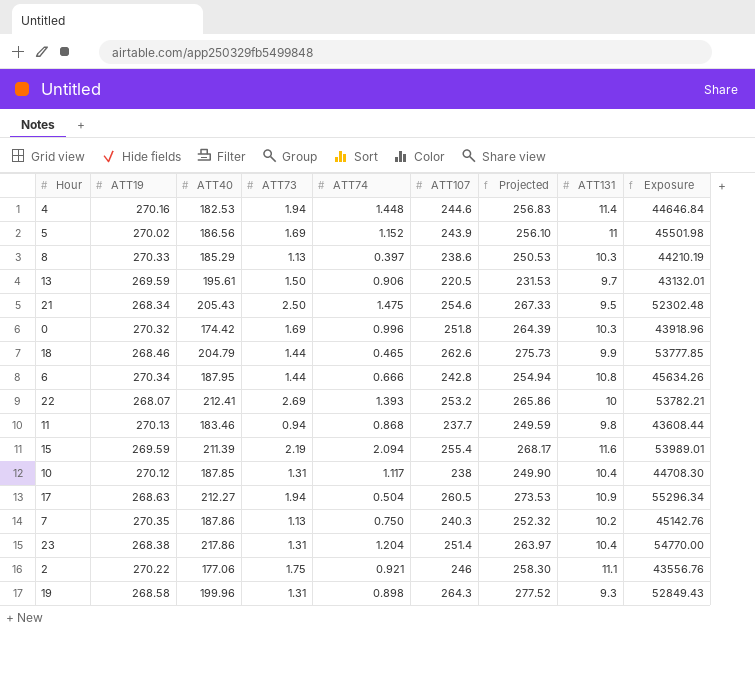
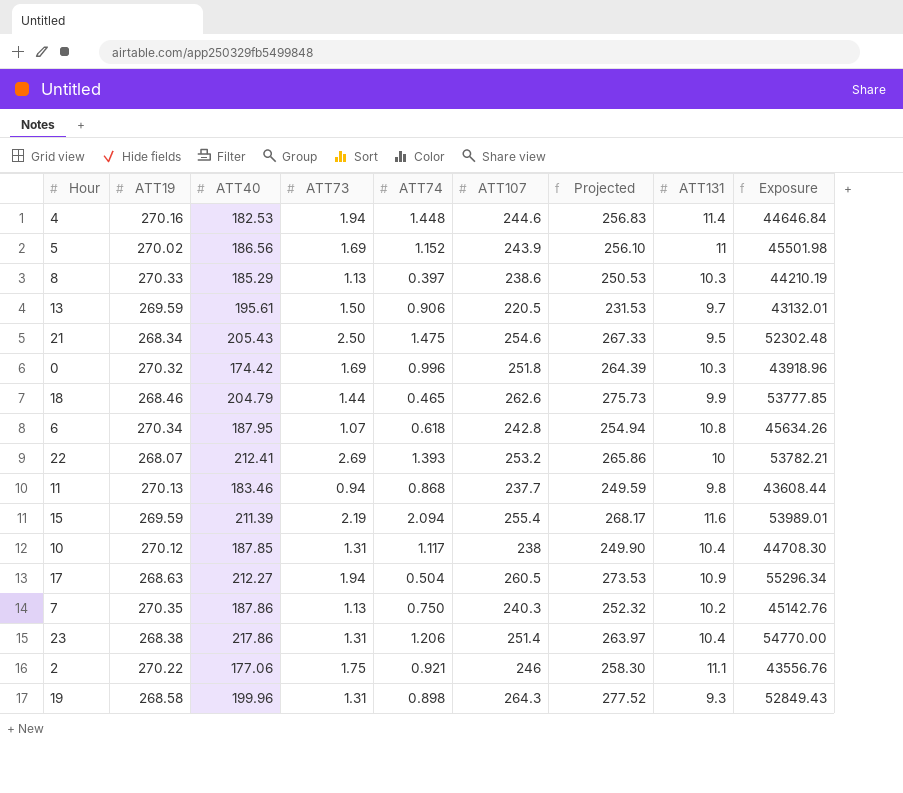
6 | ATT73: 1.44 -> 1.07
6 | ATT74: 0.666 -> 0.618
23 | ATT74: 1.204 -> 1.206

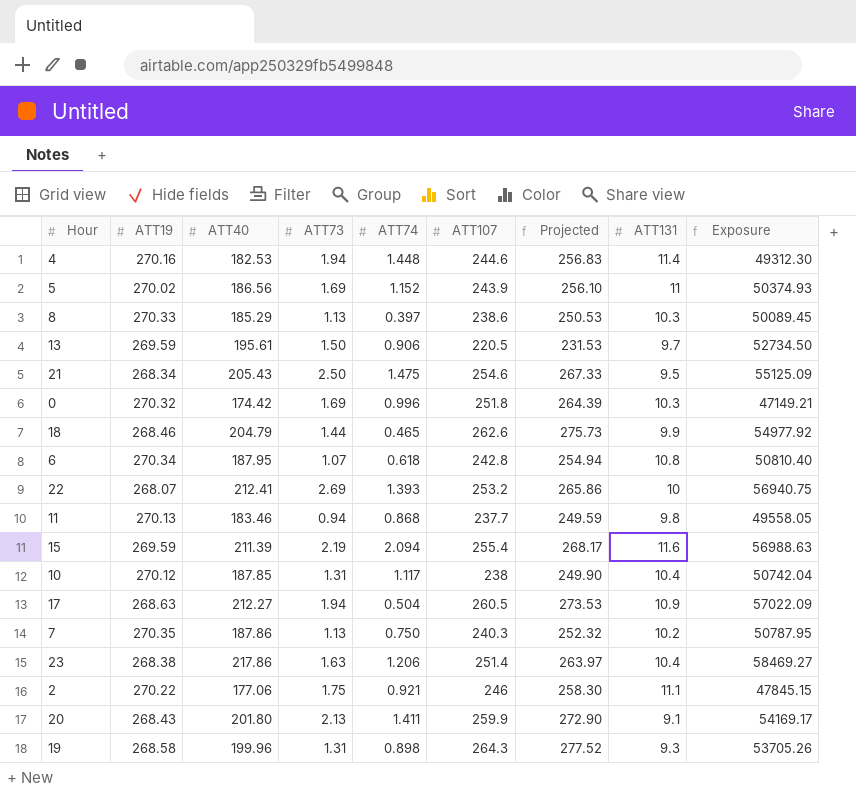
column Exposure | formula: [ATT40] * [ATT107] -> [ATT19] * [ATT40]
23 | ATT73: 1.31 -> 1.63
row 20: none -> 268.43 | 201.80 | 2.13 | 1.411 | 259.9 | 272.90 | 9.1 | 54169.17

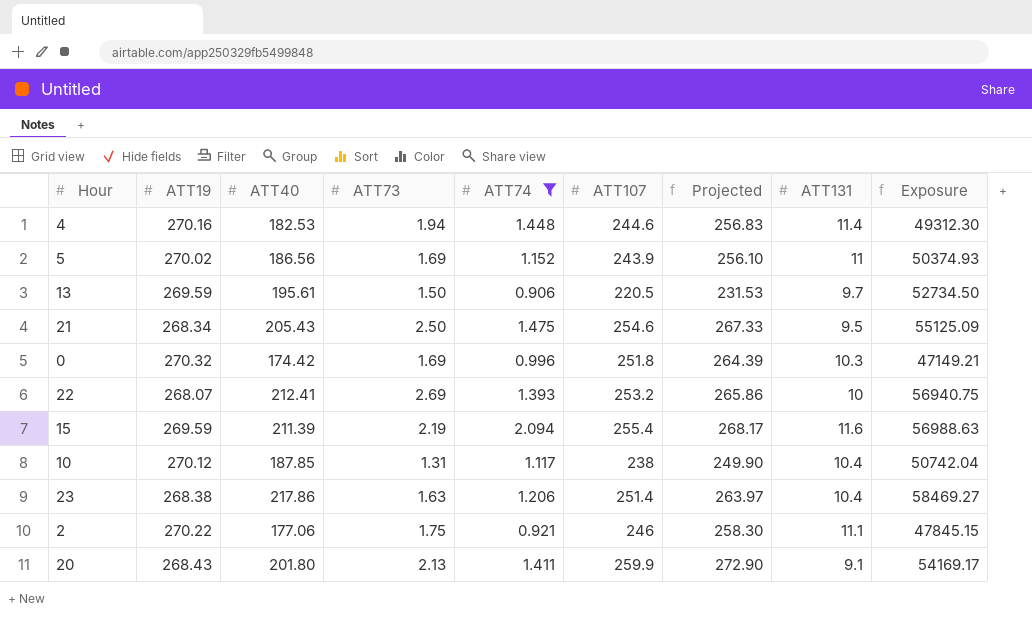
filter: none -> ATT74 >= 0.906

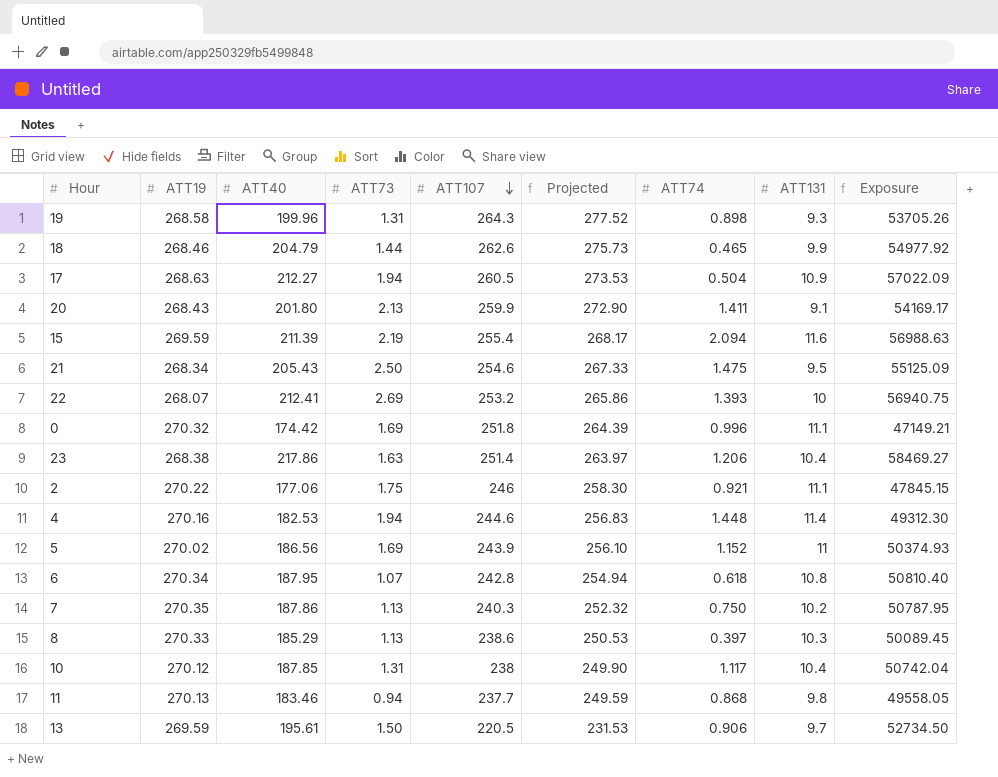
filter: ATT74 >= 0.906 -> none
row order: none -> ATT107 descending
column ATT74 | position: 5 -> 7
0 | ATT131: 10.3 -> 11.1

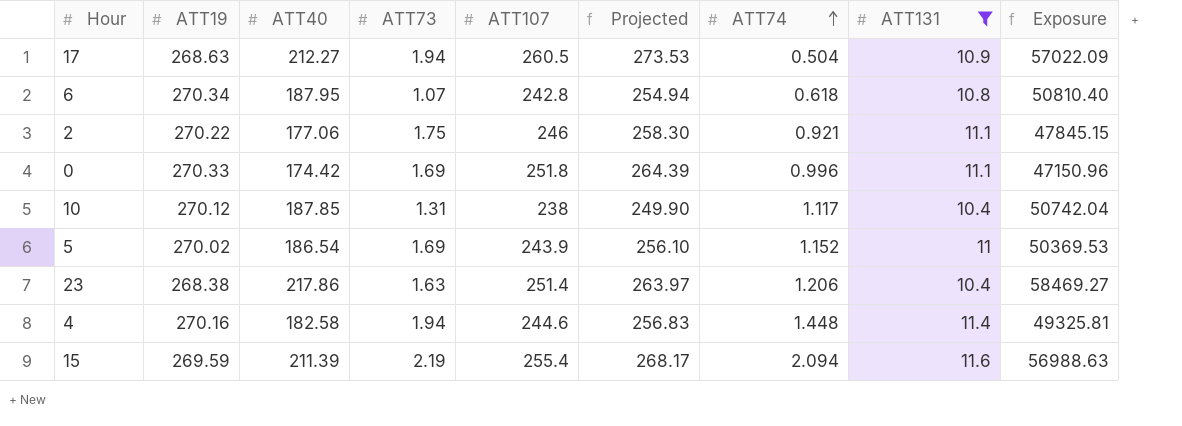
filter: none -> ATT131 >= 10.4
row order: ATT107 descending -> ATT74 ascending
0 | ATT19: 270.32 -> 270.33
0 | Exposure: 47149.21 -> 47150.96
5 | ATT40: 186.56 -> 186.54
5 | Exposure: 50374.93 -> 50369.53
4 | ATT40: 182.53 -> 182.58
4 | Exposure: 49312.30 -> 49325.81

